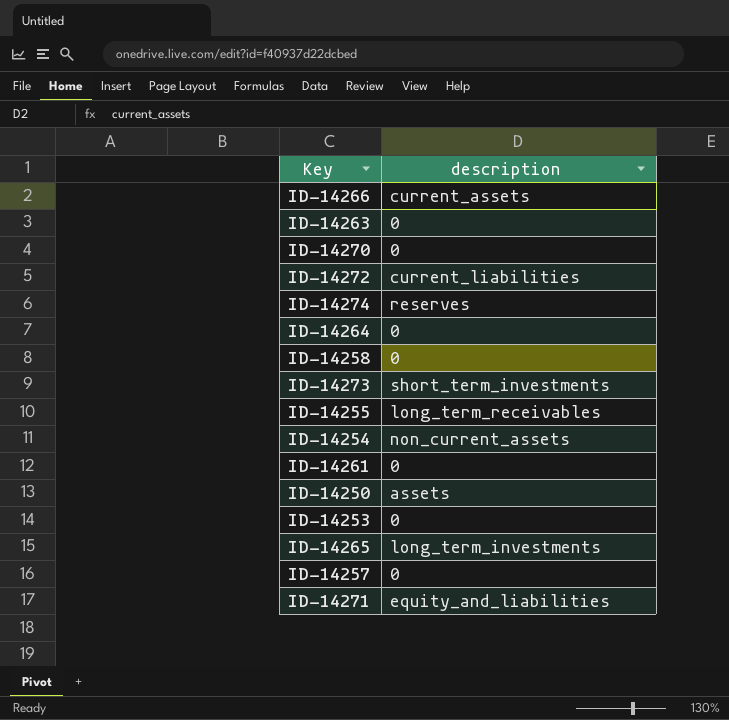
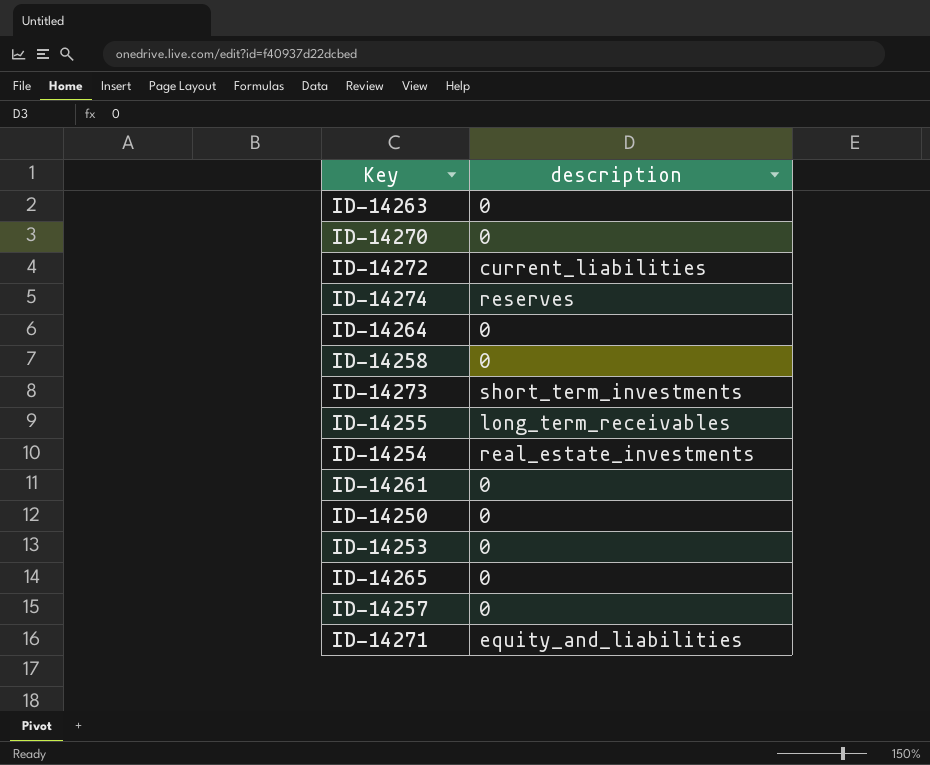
row ID-14266: current_assets -> none
ID-14254 | description: non_current_assets -> real_estate_investments
ID-14250 | description: assets -> 0
ID-14265 | description: long_term_investments -> 0

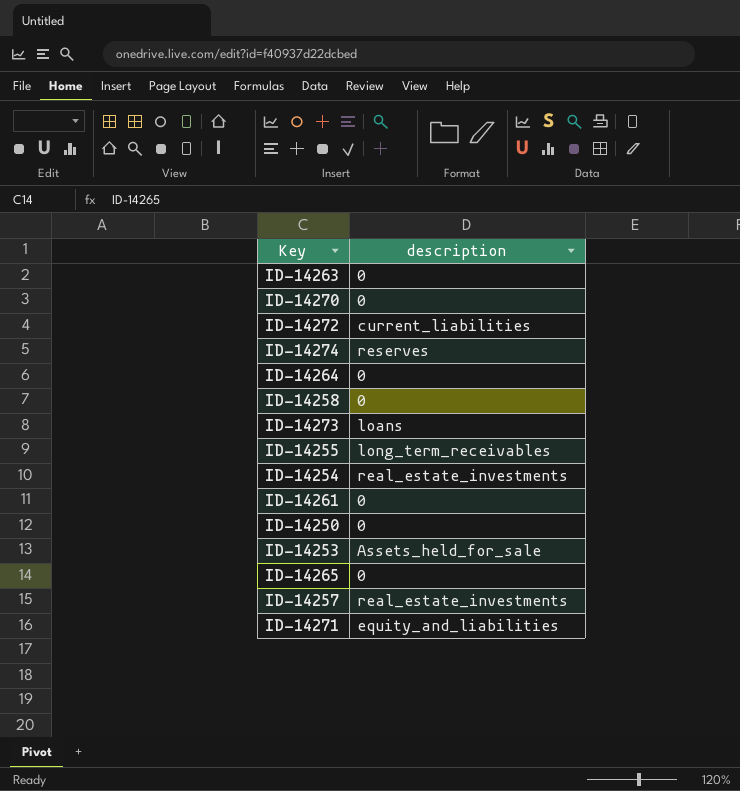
ID-14273 | description: short_term_investments -> loans
ID-14253 | description: 0 -> Assets_held_for_sale
ID-14257 | description: 0 -> real_estate_investments

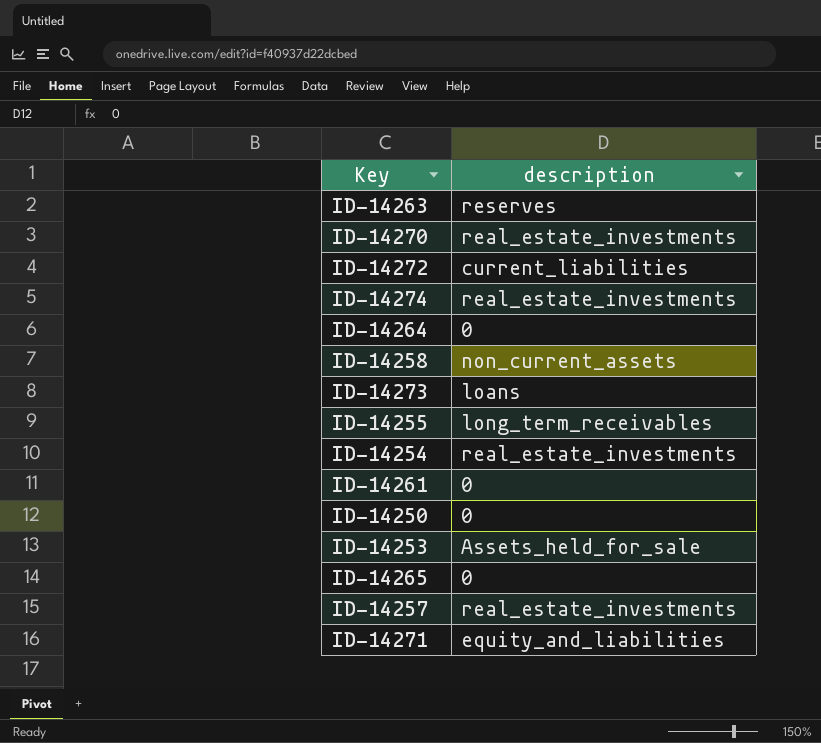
ID-14263 | description: 0 -> reserves
ID-14270 | description: 0 -> real_estate_investments
ID-14274 | description: reserves -> real_estate_investments
ID-14258 | description: 0 -> non_current_assets

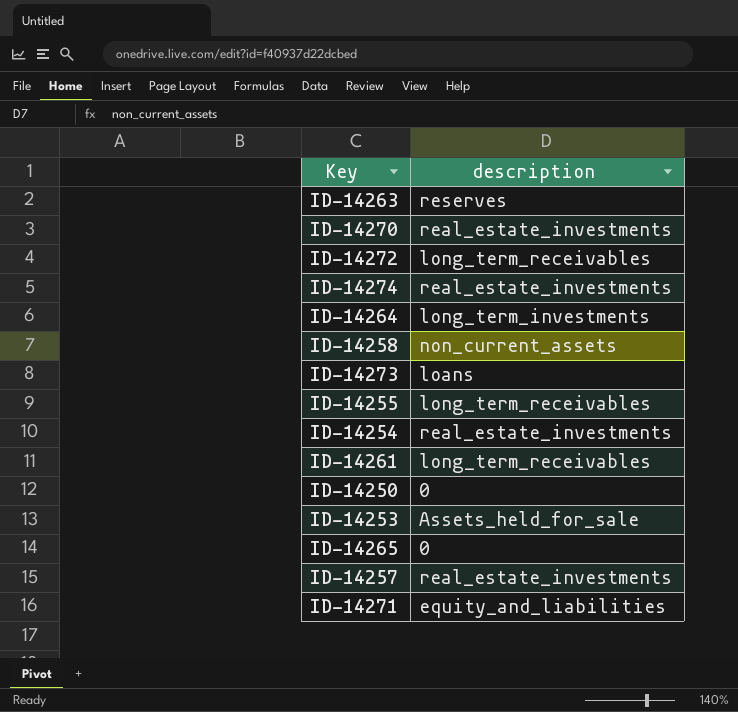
ID-14272 | description: current_liabilities -> long_term_receivables
ID-14264 | description: 0 -> long_term_investments
ID-14261 | description: 0 -> long_term_receivables

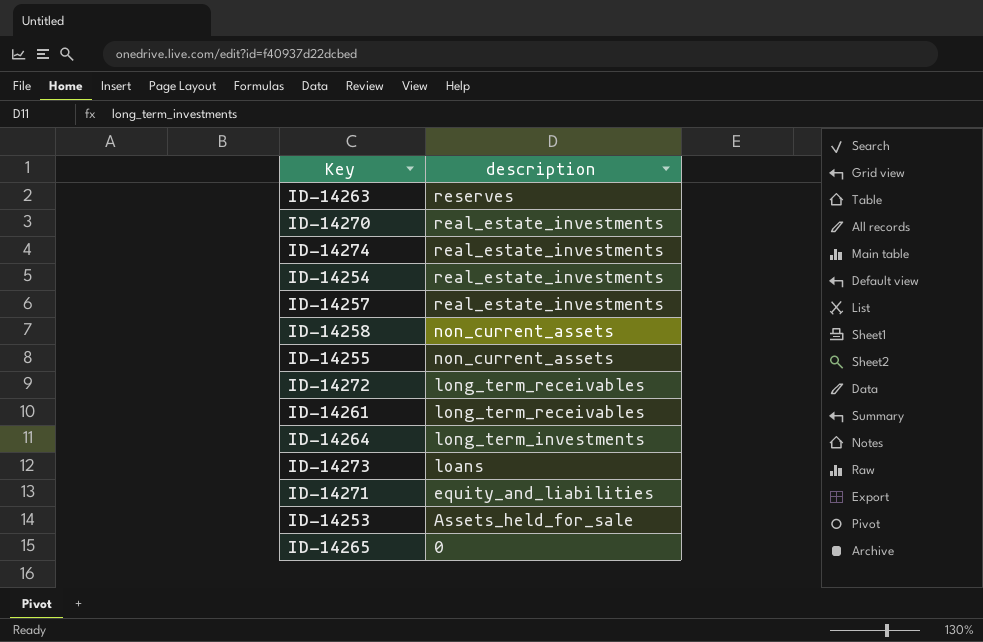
row order: none -> description descending
row ID-14250: 0 -> none
ID-14255 | description: long_term_receivables -> non_current_assets

